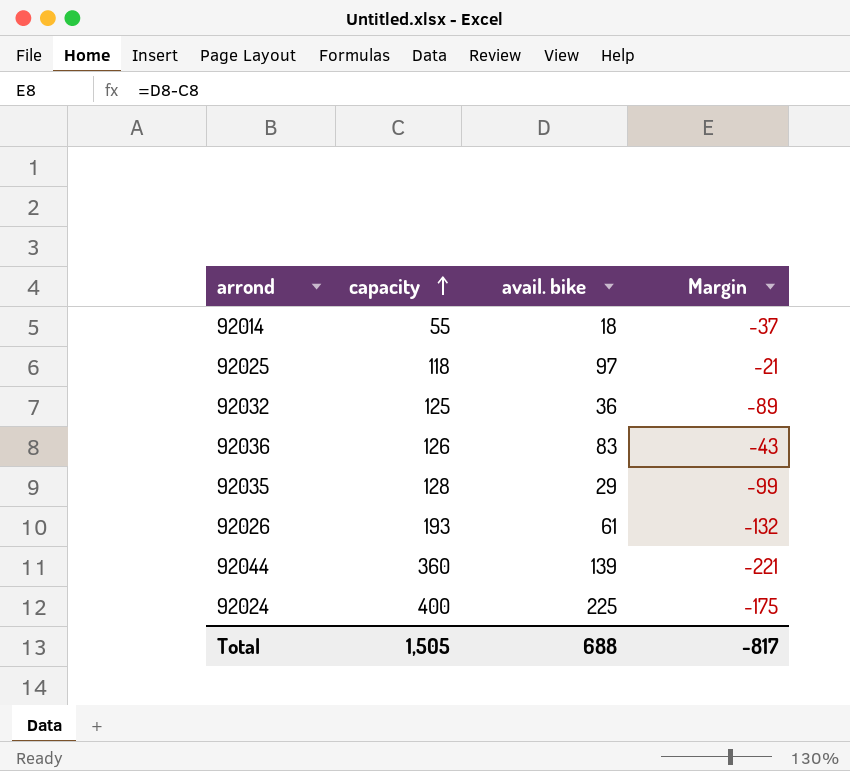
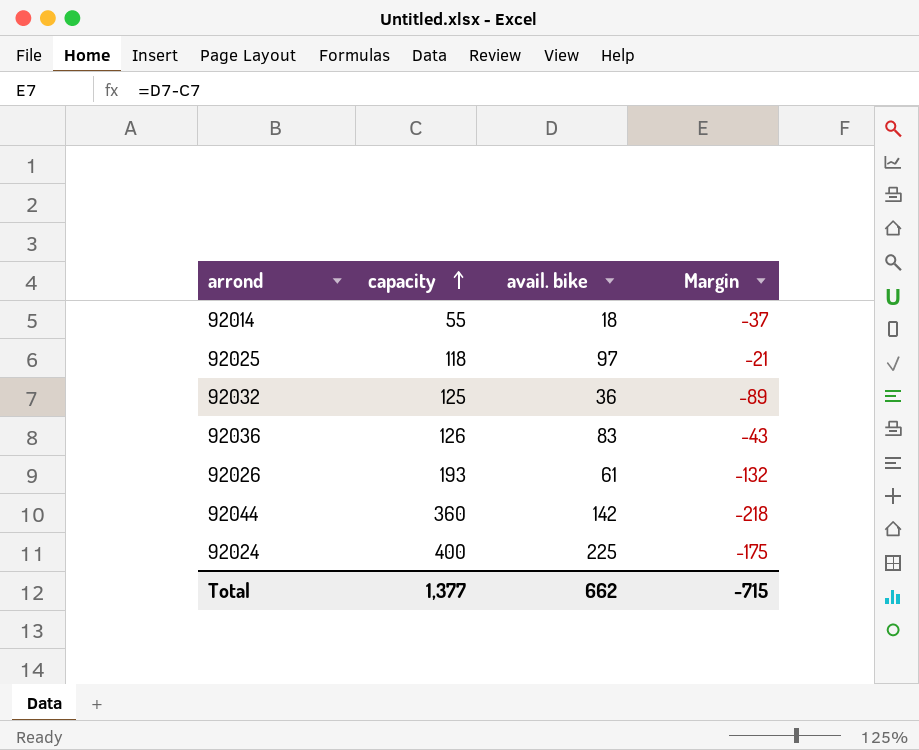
row 92035: 128 | 29 | -99 -> none
92044 | avail. bike: 139 -> 142
92044 | Margin: -221 -> -218
Total | capacity: 1,505 -> 1,377
Total | avail. bike: 688 -> 662
Total | Margin: -817 -> -715

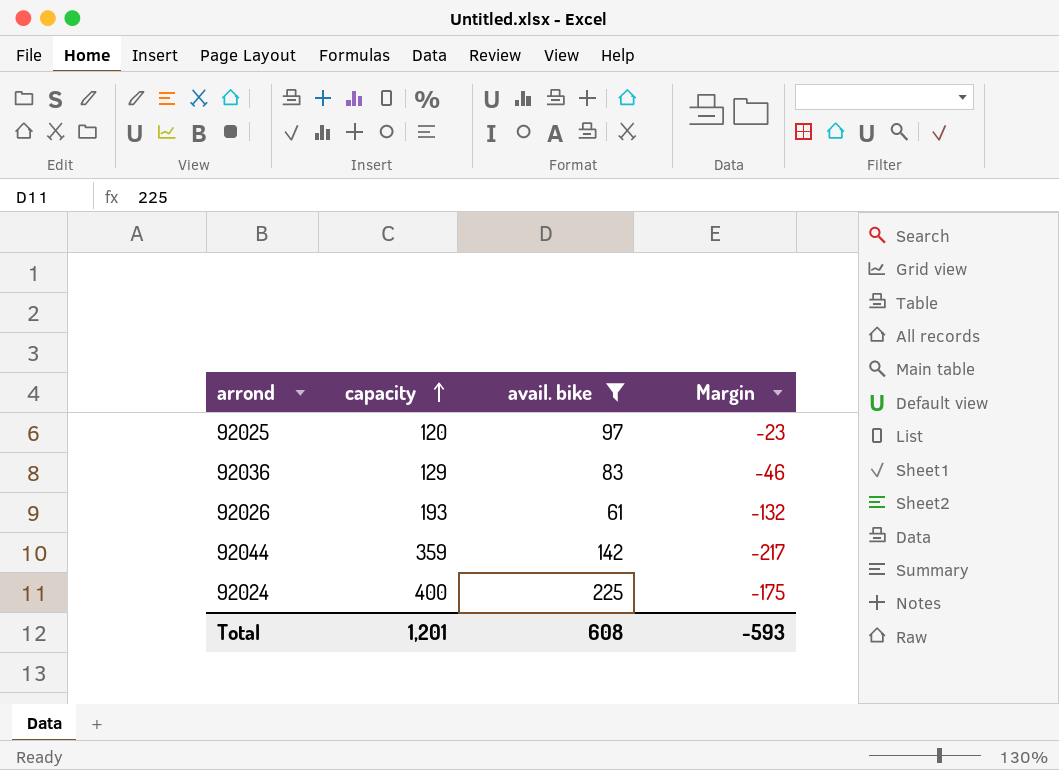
filter: none -> avail. bike >= 61
92025 | capacity: 118 -> 120
92025 | Margin: -21 -> -23
92036 | capacity: 126 -> 129
92036 | Margin: -43 -> -46
92044 | capacity: 360 -> 359
92044 | Margin: -218 -> -217
Total | capacity: 1,377 -> 1,201
Total | avail. bike: 662 -> 608
Total | Margin: -715 -> -593

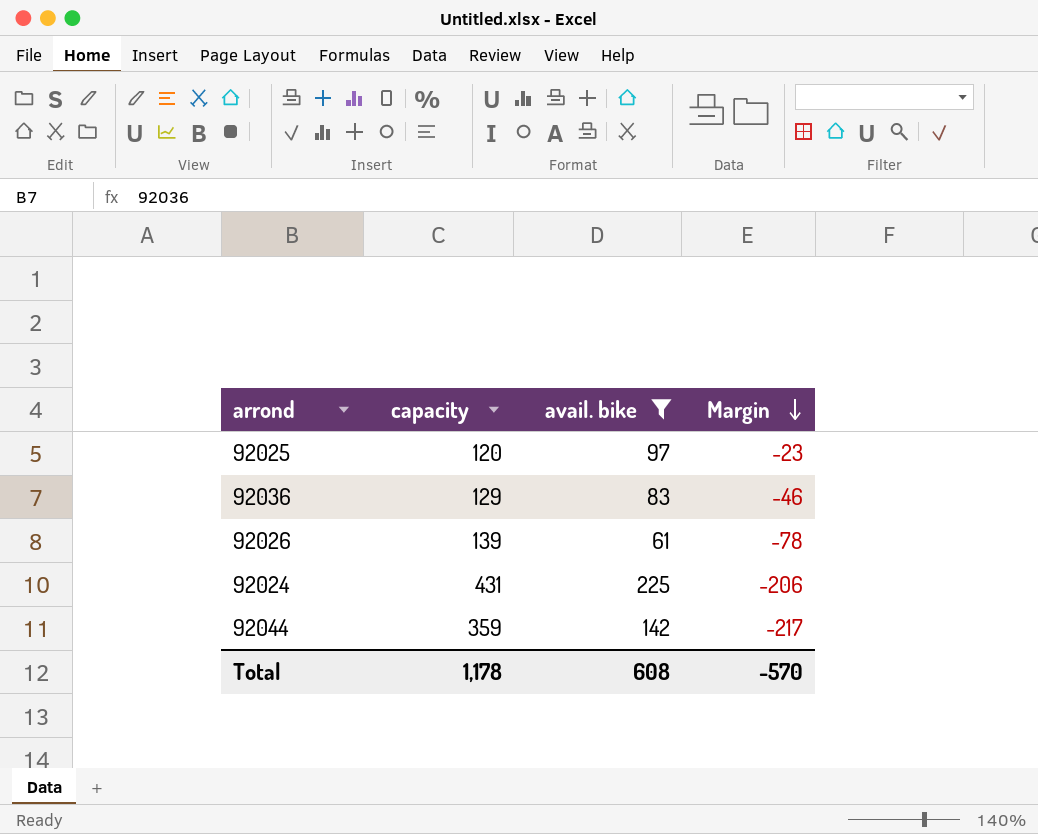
row order: capacity ascending -> Margin descending
92026 | capacity: 193 -> 139
92026 | Margin: -132 -> -78
92024 | capacity: 400 -> 431
92024 | Margin: -175 -> -206
Total | capacity: 1,201 -> 1,178
Total | Margin: -593 -> -570

